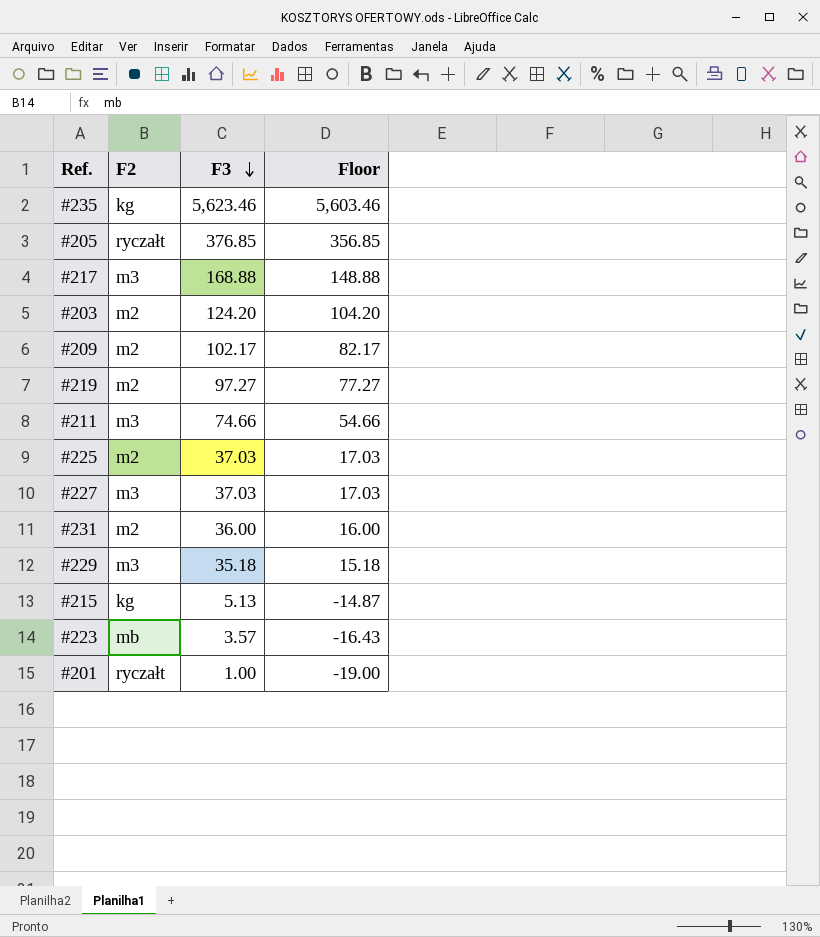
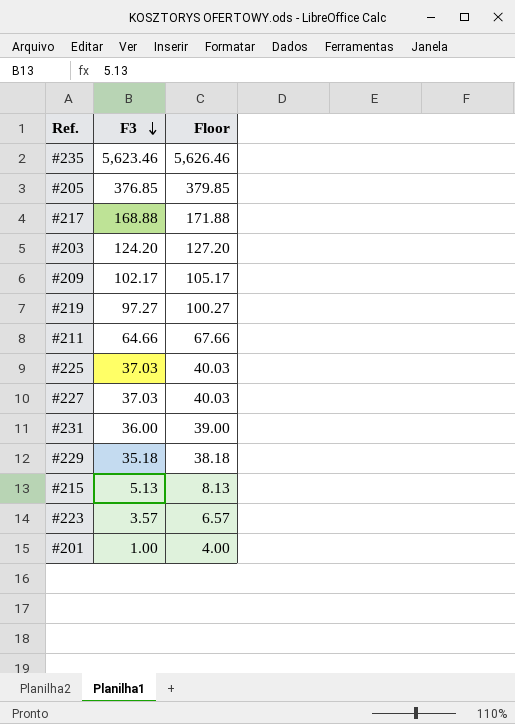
column F2 | position: 2 -> none
column Floor | formula: [F3] - 20 -> [F3] + 3
#211 | F3: 74.66 -> 64.66

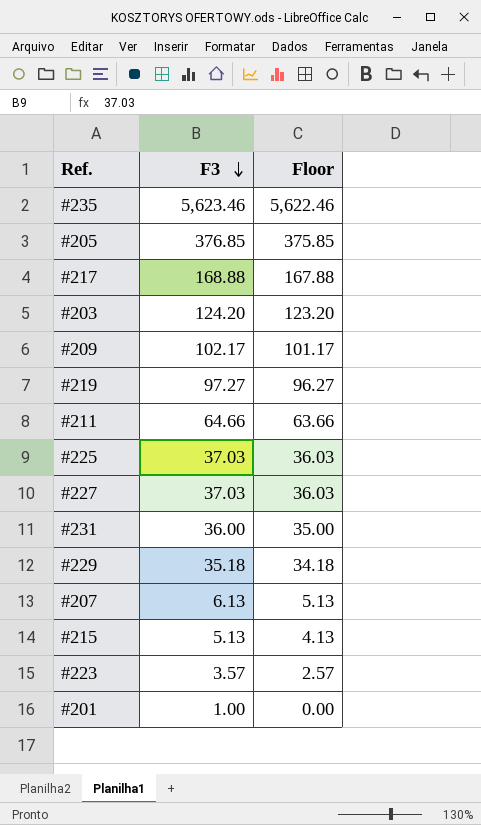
column Floor | formula: [F3] + 3 -> [F3] - 1
row #207: none -> 6.13 | 5.13

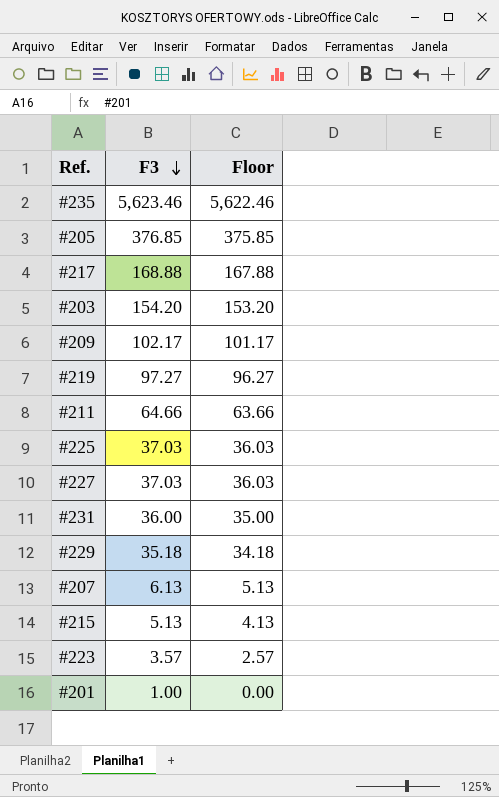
#203 | F3: 124.20 -> 154.20
#203 | Floor: 123.20 -> 153.20

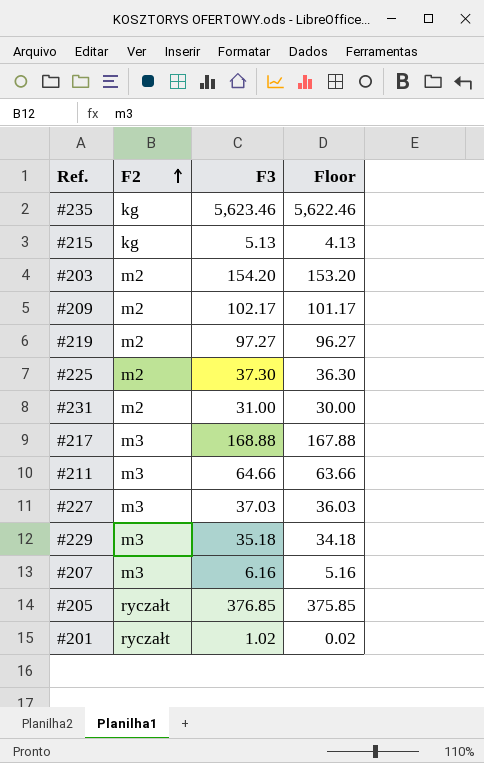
row order: F3 descending -> F2 ascending
column F2 | position: none -> 2
row #223: 3.57 | 2.57 -> none
#225 | F3: 37.03 -> 37.30
#225 | Floor: 36.03 -> 36.30
#231 | F3: 36.00 -> 31.00
#231 | Floor: 35.00 -> 30.00
#207 | F3: 6.13 -> 6.16
#207 | Floor: 5.13 -> 5.16
#201 | F3: 1.00 -> 1.02
#201 | Floor: 0.00 -> 0.02

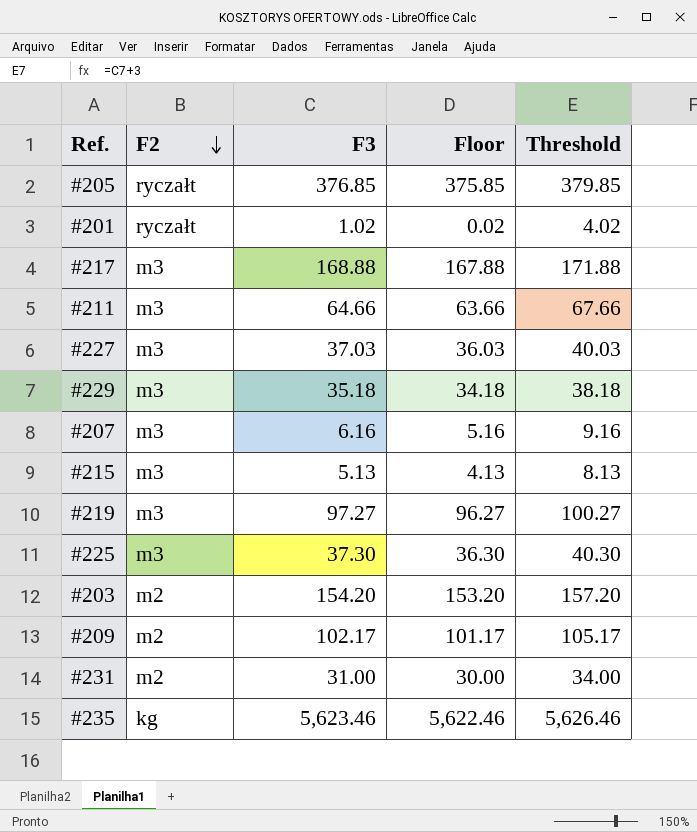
row order: F2 ascending -> F2 descending
column Threshold | formula: none -> [F3] + 3
#215 | F2: kg -> m3
#219 | F2: m2 -> m3
#225 | F2: m2 -> m3

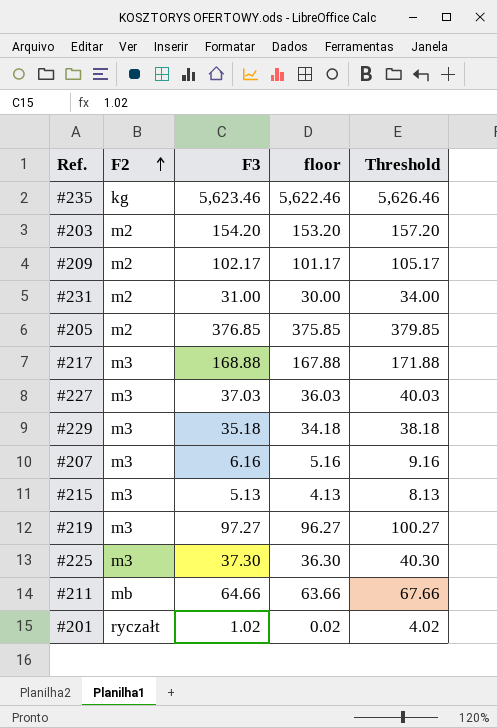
row order: F2 descending -> F2 ascending
column name: Floor -> floor
#205 | F2: ryczałt -> m2
#211 | F2: m3 -> mb

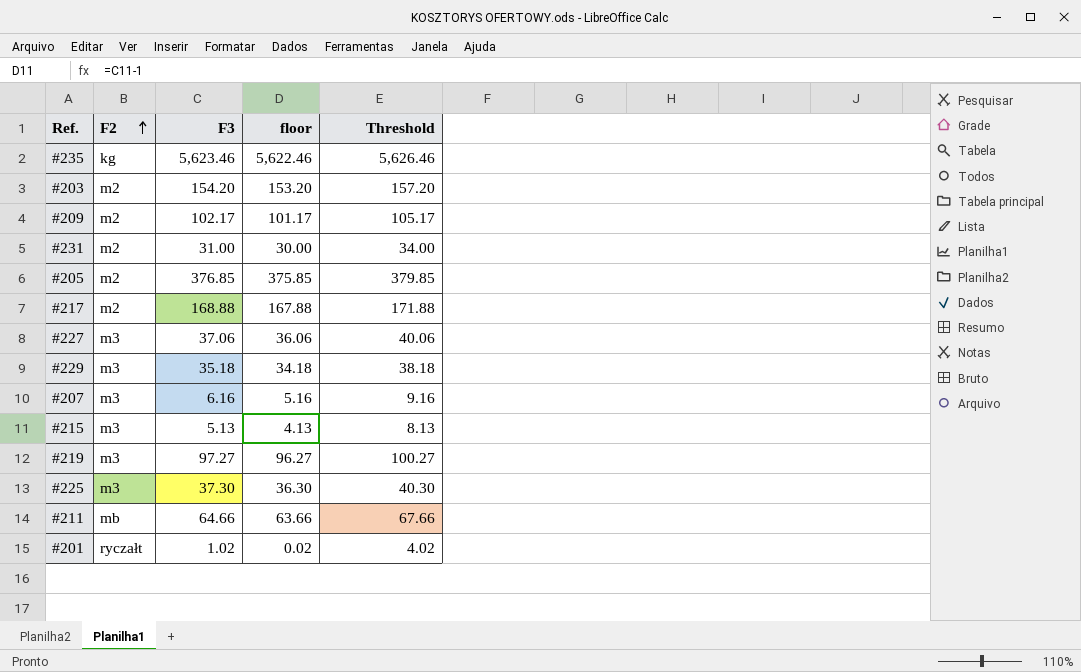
#217 | F2: m3 -> m2
#227 | F3: 37.03 -> 37.06
#227 | floor: 36.03 -> 36.06
#227 | Threshold: 40.03 -> 40.06

